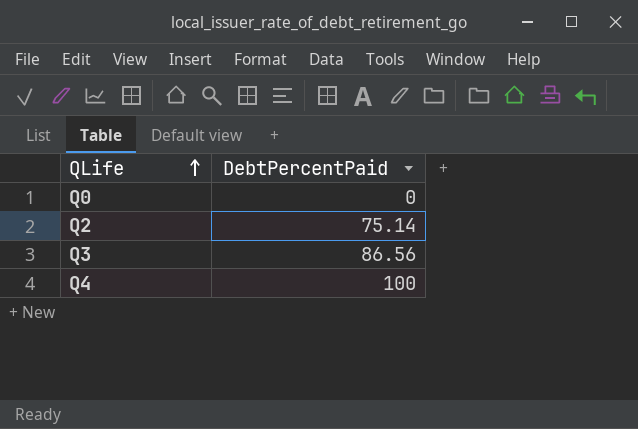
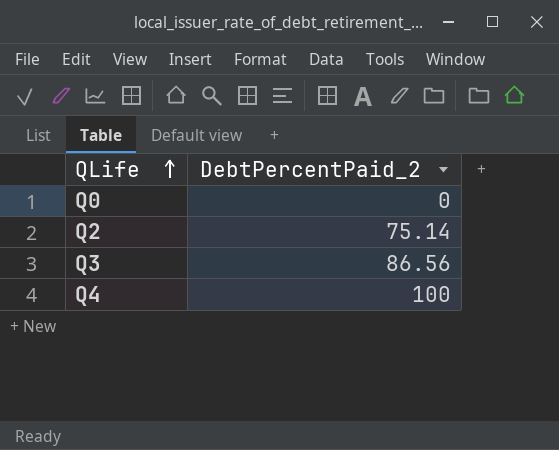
column name: DebtPercentPaid -> DebtPercentPaid_2

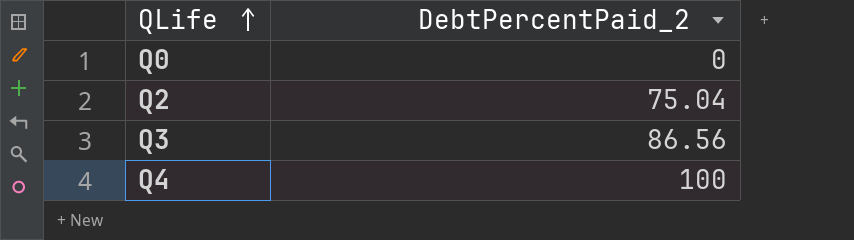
Q2 | DebtPercentPaid_2: 75.14 -> 75.04

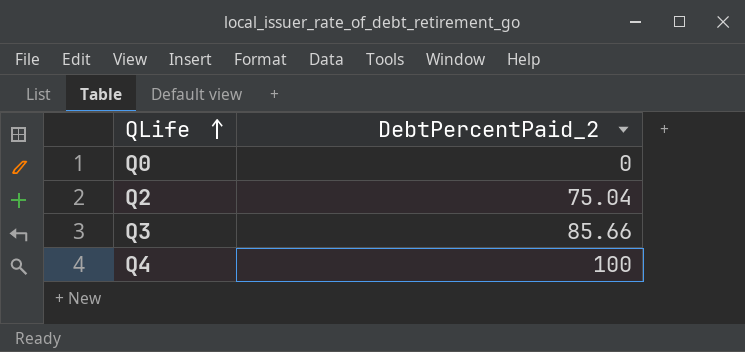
Q3 | DebtPercentPaid_2: 86.56 -> 85.66

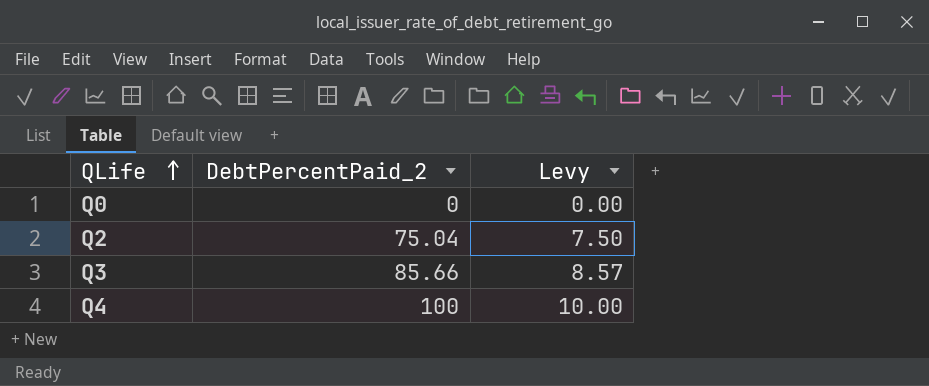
column Levy | formula: none -> [DebtPercentPaid_2] * 0.1

